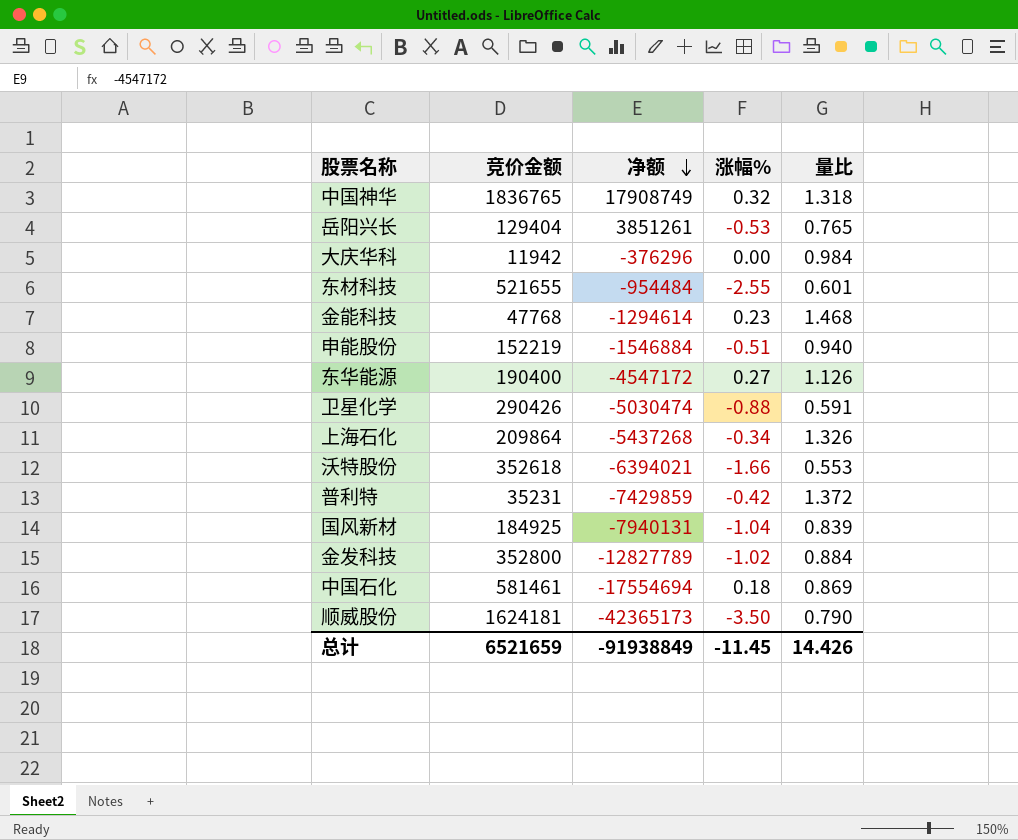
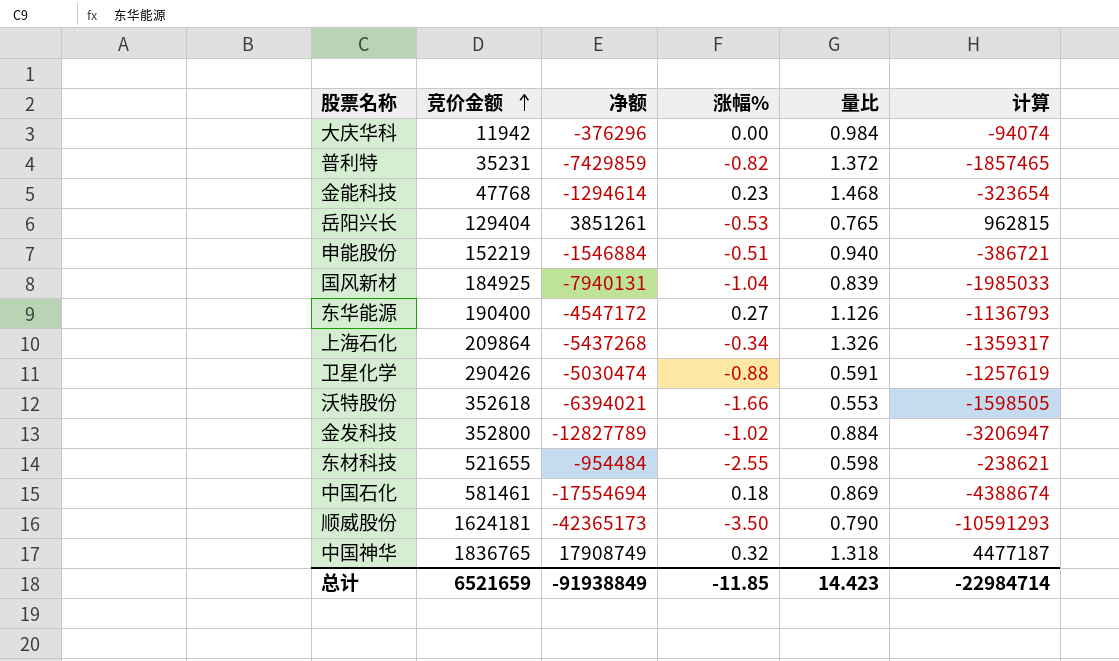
row order: 净额 descending -> 竞价金额 ascending
column 计算 | formula: none -> [净额] * 0.25
普利特 | 涨幅%: -0.42 -> -0.82
东材科技 | 量比: 0.601 -> 0.598
总计 | 涨幅%: -11.45 -> -11.85
总计 | 量比: 14.426 -> 14.423

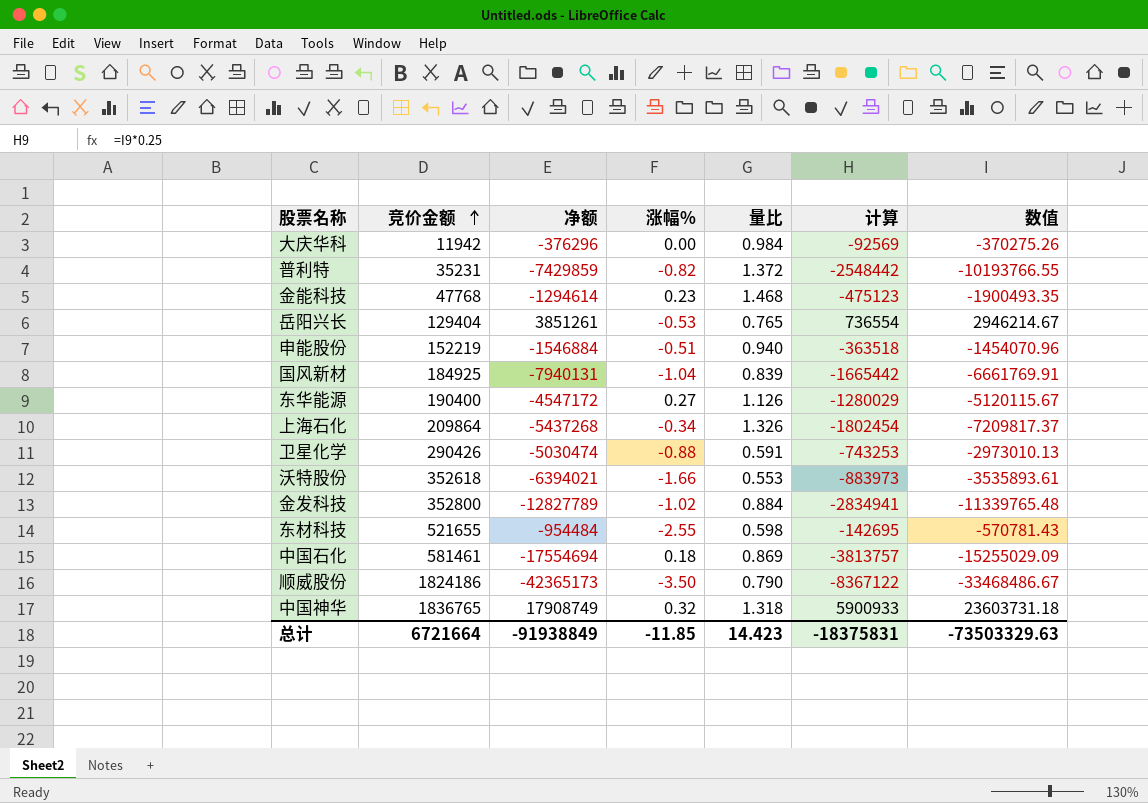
column 计算 | formula: [净额] * 0.25 -> [数值] * 0.25
column 数值 | formula: none -> [净额] * [量比]
顺威股份 | 竞价金额: 1624181 -> 1824186
总计 | 竞价金额: 6521659 -> 6721664
总计 | 计算: -22984714 -> -18375831

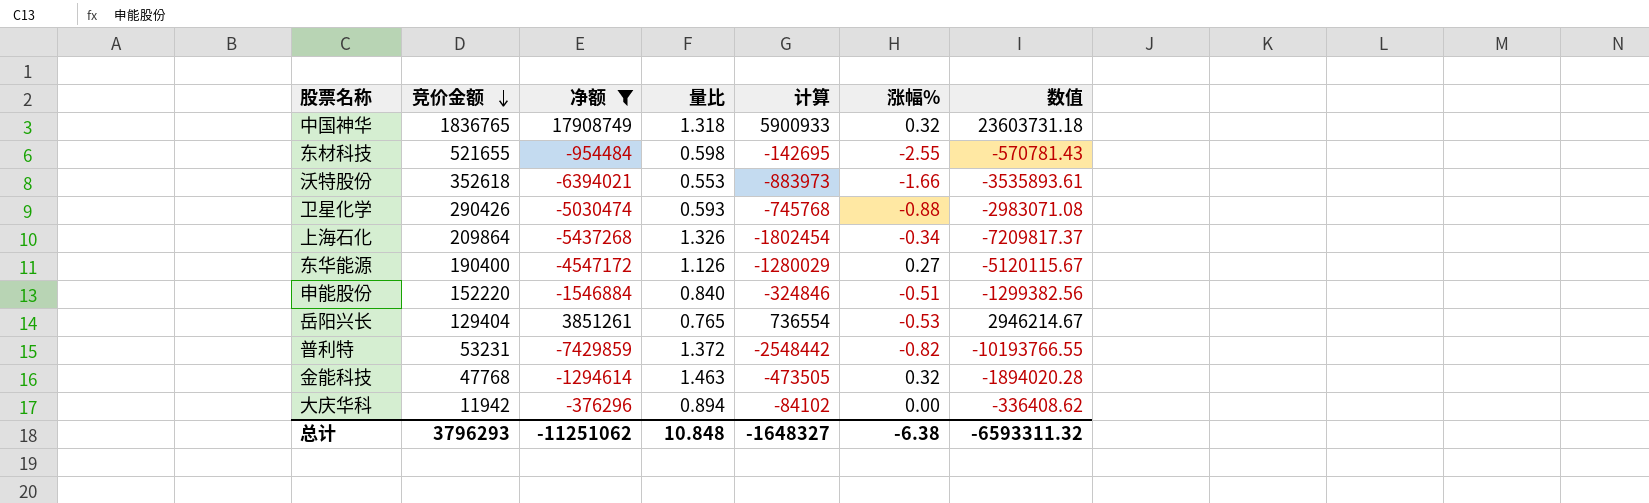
filter: none -> 净额 >= -7429859
row order: 竞价金额 ascending -> 竞价金额 descending
column 涨幅% | position: 4 -> 6
卫星化学 | 量比: 0.591 -> 0.593
卫星化学 | 计算: -743253 -> -745768
卫星化学 | 数值: -2973010.13 -> -2983071.08
申能股份 | 竞价金额: 152219 -> 152220
申能股份 | 量比: 0.940 -> 0.840
申能股份 | 计算: -363518 -> -324846
申能股份 | 数值: -1454070.96 -> -1299382.56
普利特 | 竞价金额: 35231 -> 53231
金能科技 | 量比: 1.468 -> 1.463
金能科技 | 计算: -475123 -> -473505
金能科技 | 涨幅%: 0.23 -> 0.32
金能科技 | 数值: -1900493.35 -> -1894020.28
大庆华科 | 量比: 0.984 -> 0.894
大庆华科 | 计算: -92569 -> -84102
大庆华科 | 数值: -370275.26 -> -336408.62
总计 | 竞价金额: 6721664 -> 3796293
总计 | 净额: -91938849 -> -11251062
总计 | 量比: 14.423 -> 10.848
总计 | 计算: -18375831 -> -1648327
总计 | 涨幅%: -11.85 -> -6.38
总计 | 数值: -73503329.63 -> -6593311.32

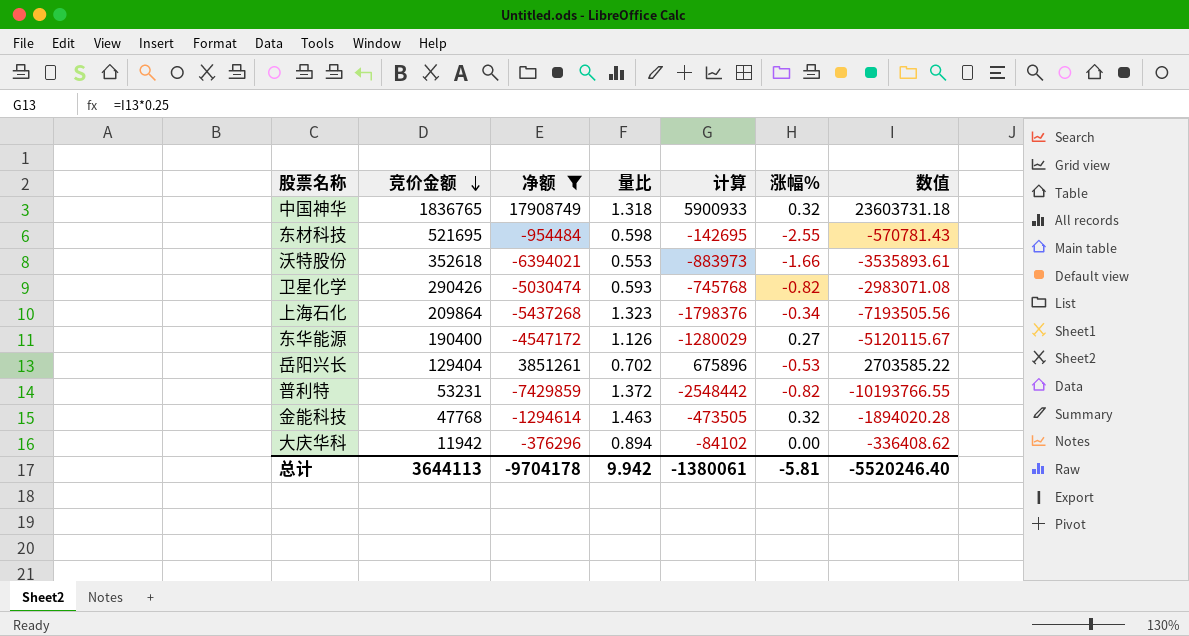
row 申能股份: 152220 | -1546884 | 0.840 | -324846 | -0.51 | -1299382.56 -> none
东材科技 | 竞价金额: 521655 -> 521695
卫星化学 | 涨幅%: -0.88 -> -0.82
上海石化 | 量比: 1.326 -> 1.323
上海石化 | 计算: -1802454 -> -1798376
上海石化 | 数值: -7209817.37 -> -7193505.56
岳阳兴长 | 量比: 0.765 -> 0.702
岳阳兴长 | 计算: 736554 -> 675896
岳阳兴长 | 数值: 2946214.67 -> 2703585.22
总计 | 竞价金额: 3796293 -> 3644113
总计 | 净额: -11251062 -> -9704178
总计 | 量比: 10.848 -> 9.942
总计 | 计算: -1648327 -> -1380061
总计 | 涨幅%: -6.38 -> -5.81
总计 | 数值: -6593311.32 -> -5520246.40

